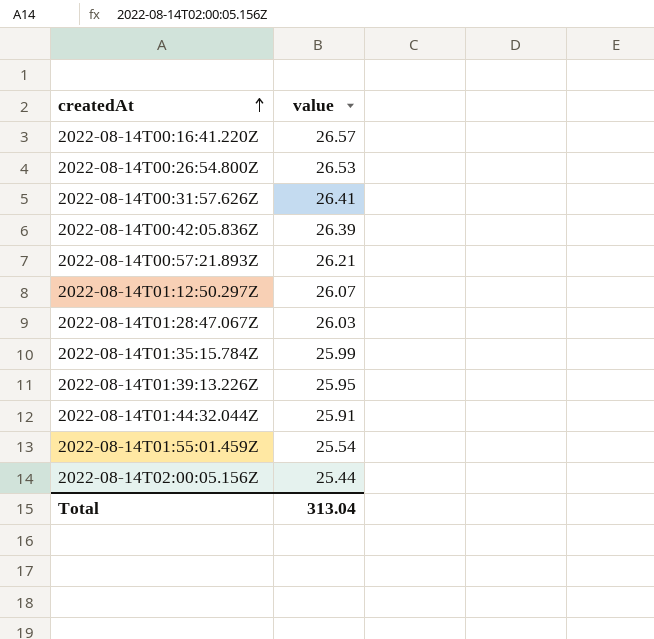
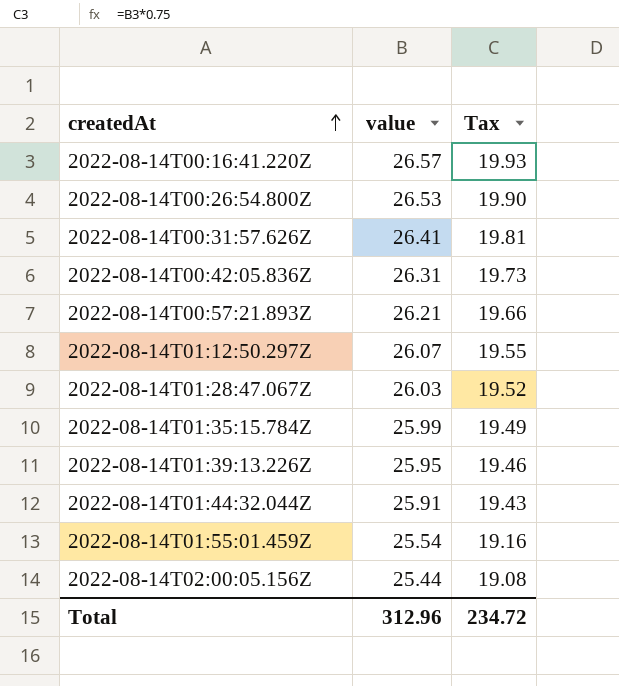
column Tax | formula: none -> [value] * 0.75
2022-08-14T00:42:05.836Z | value: 26.39 -> 26.31
Total | value: 313.04 -> 312.96

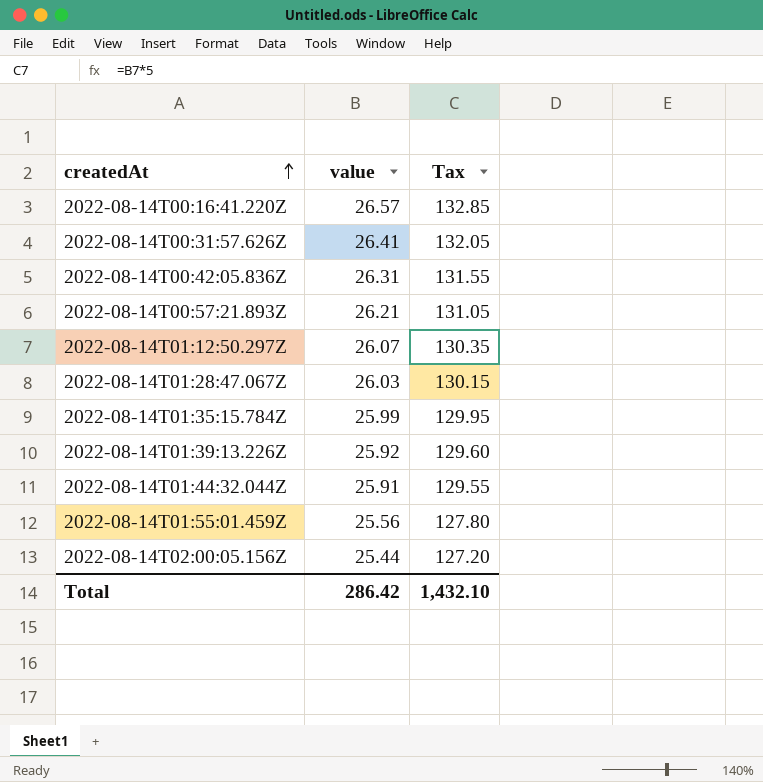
column Tax | formula: [value] * 0.75 -> [value] * 5
row 2022-08-14T00:26:54.800Z: 26.53 | 19.90 -> none
2022-08-14T01:39:13.226Z | value: 25.95 -> 25.92
2022-08-14T01:55:01.459Z | value: 25.54 -> 25.56
Total | value: 312.96 -> 286.42
Total | Tax: 234.72 -> 1,432.10

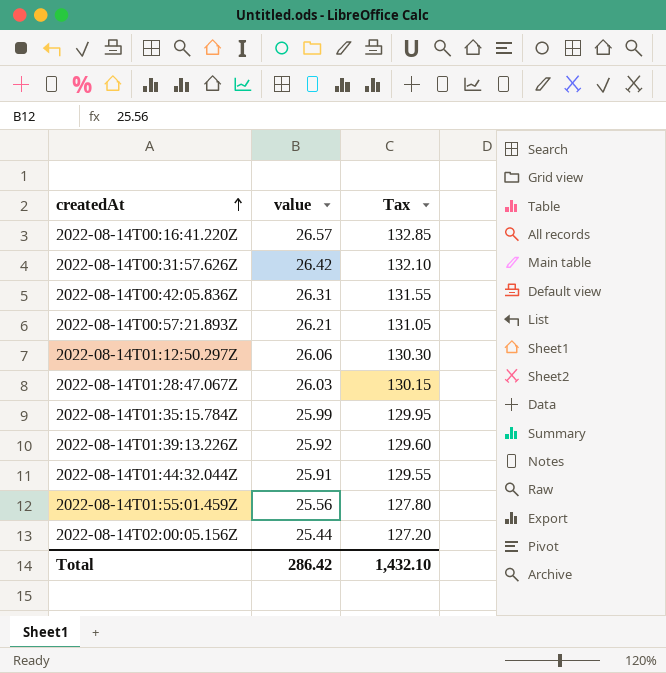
2022-08-14T00:31:57.626Z | value: 26.41 -> 26.42
2022-08-14T00:31:57.626Z | Tax: 132.05 -> 132.10
2022-08-14T01:12:50.297Z | value: 26.07 -> 26.06
2022-08-14T01:12:50.297Z | Tax: 130.35 -> 130.30

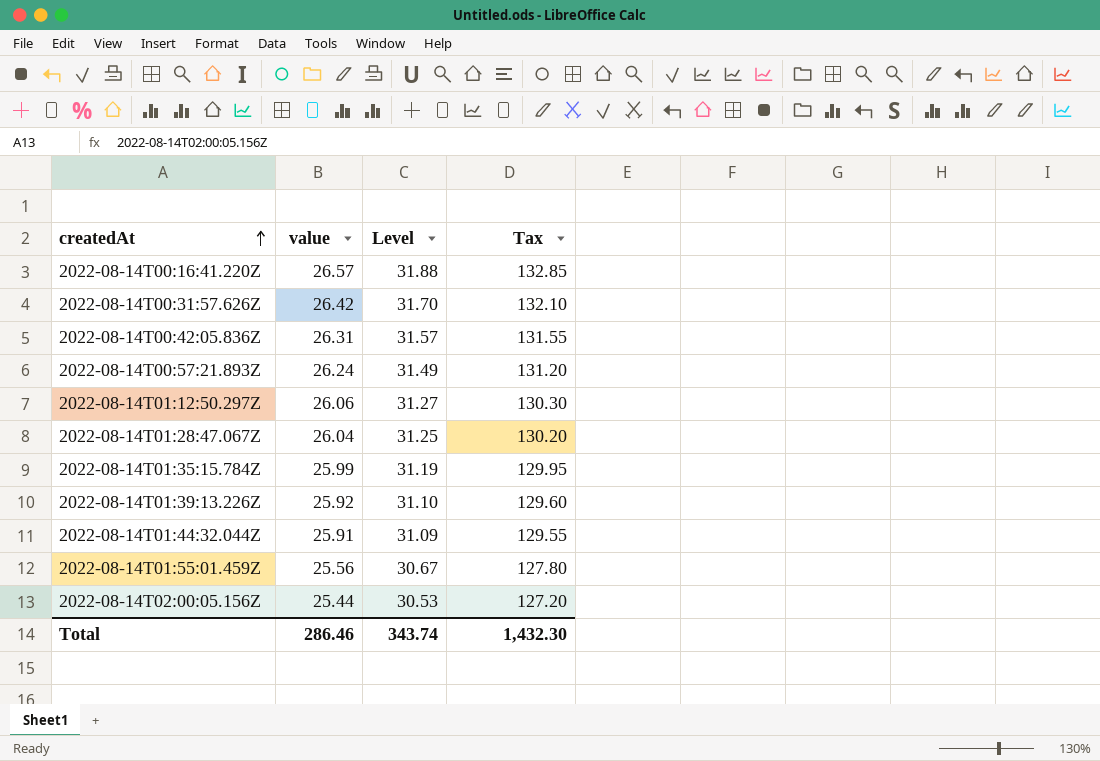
column Level | formula: none -> [value] * 1.2
2022-08-14T00:57:21.893Z | value: 26.21 -> 26.24
2022-08-14T00:57:21.893Z | Tax: 131.05 -> 131.20
2022-08-14T01:28:47.067Z | value: 26.03 -> 26.04
2022-08-14T01:28:47.067Z | Tax: 130.15 -> 130.20
Total | value: 286.42 -> 286.46
Total | Tax: 1,432.10 -> 1,432.30

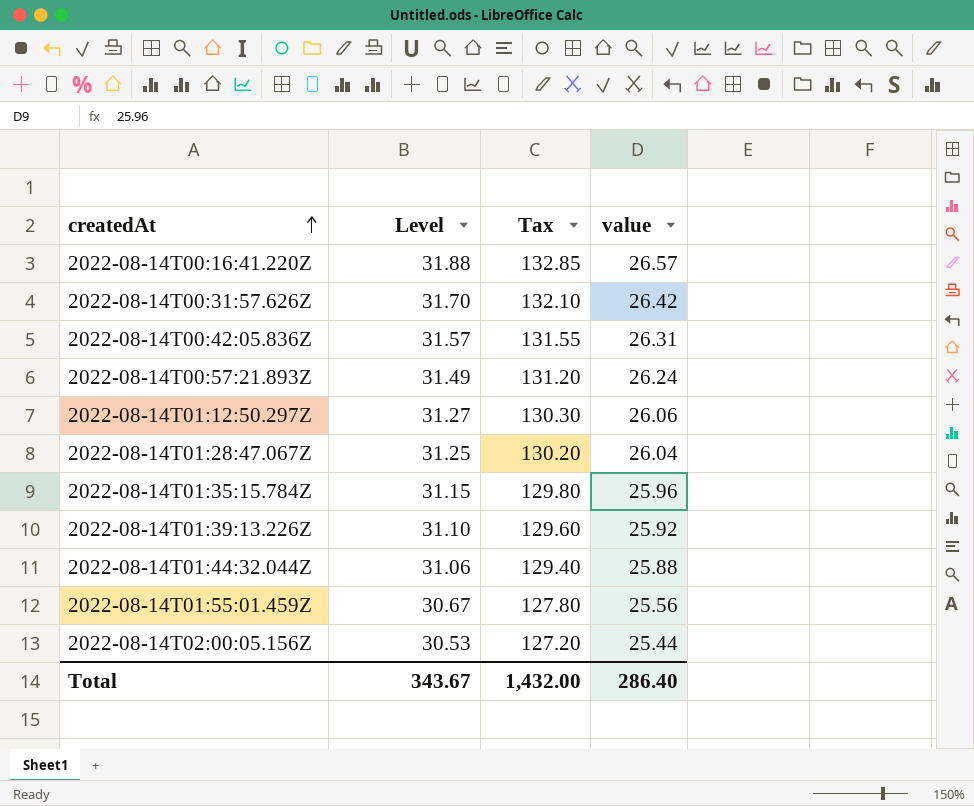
column value | position: 2 -> 4
2022-08-14T01:35:15.784Z | Level: 31.19 -> 31.15
2022-08-14T01:35:15.784Z | Tax: 129.95 -> 129.80
2022-08-14T01:35:15.784Z | value: 25.99 -> 25.96
2022-08-14T01:44:32.044Z | Level: 31.09 -> 31.06
2022-08-14T01:44:32.044Z | Tax: 129.55 -> 129.40
2022-08-14T01:44:32.044Z | value: 25.91 -> 25.88
Total | Level: 343.74 -> 343.67
Total | Tax: 1,432.30 -> 1,432.00
Total | value: 286.46 -> 286.40

